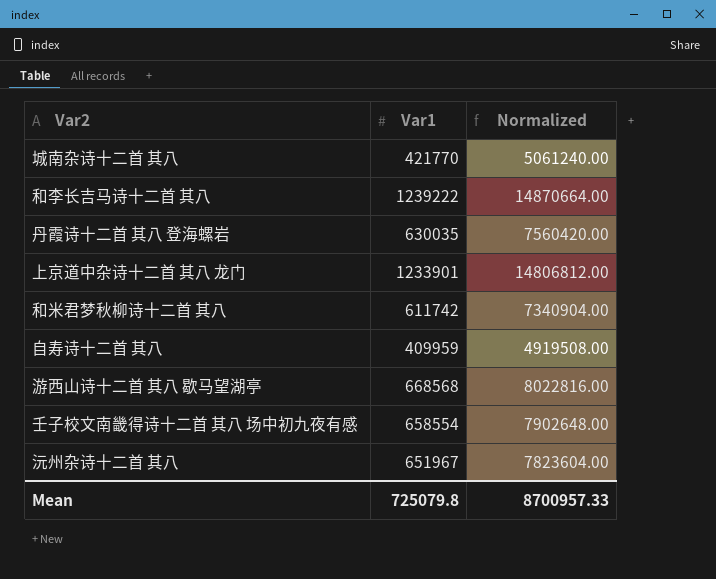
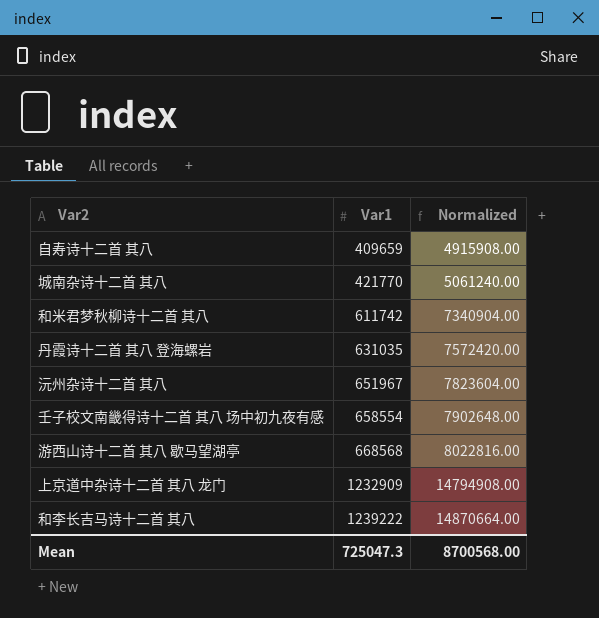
row order: none -> Var1 ascending
自寿诗十二首 其八 | Var1: 409959 -> 409659
自寿诗十二首 其八 | Normalized: 4919508.00 -> 4915908.00
丹霞诗十二首 其八 登海螺岩 | Var1: 630035 -> 631035
丹霞诗十二首 其八 登海螺岩 | Normalized: 7560420.00 -> 7572420.00
上京道中杂诗十二首 其八 龙门 | Var1: 1233901 -> 1232909
上京道中杂诗十二首 其八 龙门 | Normalized: 14806812.00 -> 14794908.00
Mean | Var1: 725079.8 -> 725047.3
Mean | Normalized: 8700957.33 -> 8700568.00

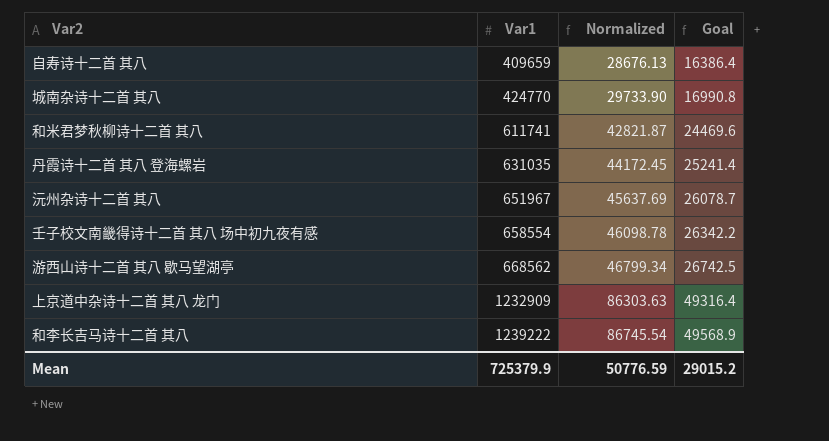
column Normalized | formula: [Var1] * 12 -> [Var1] * 0.07
column Goal | formula: none -> [Var1] * 0.04
城南杂诗十二首 其八 | Var1: 421770 -> 424770
和米君梦秋柳诗十二首 其八 | Var1: 611742 -> 611741
游西山诗十二首 其八 歇马望湖亭 | Var1: 668568 -> 668562
Mean | Var1: 725047.3 -> 725379.9
Mean | Normalized: 8700568.00 -> 50776.59

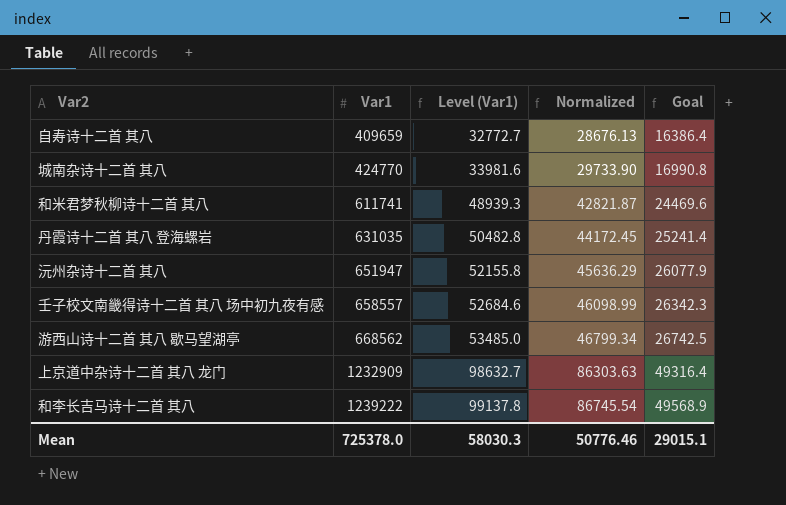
column Level (Var1) | formula: none -> [Var1] * 0.08
沅州杂诗十二首 其八 | Var1: 651967 -> 651947
沅州杂诗十二首 其八 | Normalized: 45637.69 -> 45636.29
沅州杂诗十二首 其八 | Goal: 26078.7 -> 26077.9
壬子校文南畿得诗十二首 其八 场中初九夜有感 | Var1: 658554 -> 658557
壬子校文南畿得诗十二首 其八 场中初九夜有感 | Normalized: 46098.78 -> 46098.99
壬子校文南畿得诗十二首 其八 场中初九夜有感 | Goal: 26342.2 -> 26342.3
Mean | Var1: 725379.9 -> 725378.0
Mean | Normalized: 50776.59 -> 50776.46
Mean | Goal: 29015.2 -> 29015.1

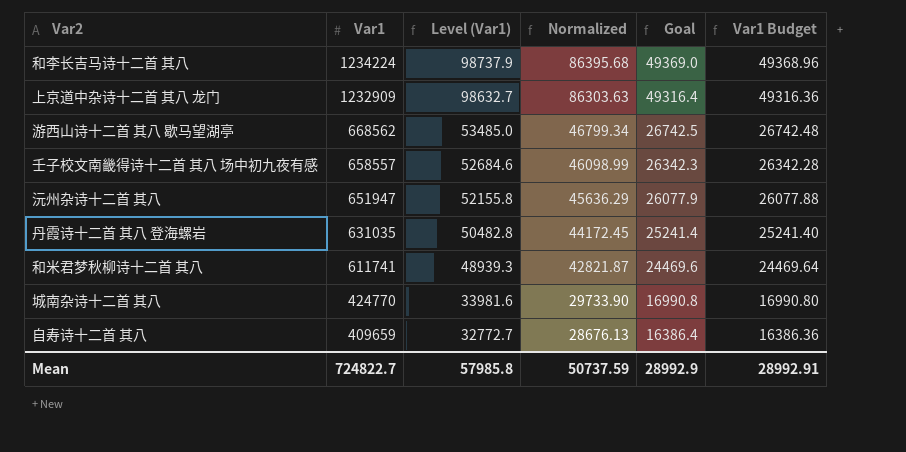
row order: Var1 ascending -> Var1 descending
column Var1 Budget | formula: none -> [Var1] * 0.04
和李长吉马诗十二首 其八 | Var1: 1239222 -> 1234224
和李长吉马诗十二首 其八 | Level (Var1): 99137.8 -> 98737.9
和李长吉马诗十二首 其八 | Normalized: 86745.54 -> 86395.68
和李长吉马诗十二首 其八 | Goal: 49568.9 -> 49369.0
Mean | Var1: 725378.0 -> 724822.7
Mean | Level (Var1): 58030.3 -> 57985.8
Mean | Normalized: 50776.46 -> 50737.59
Mean | Goal: 29015.1 -> 28992.9

